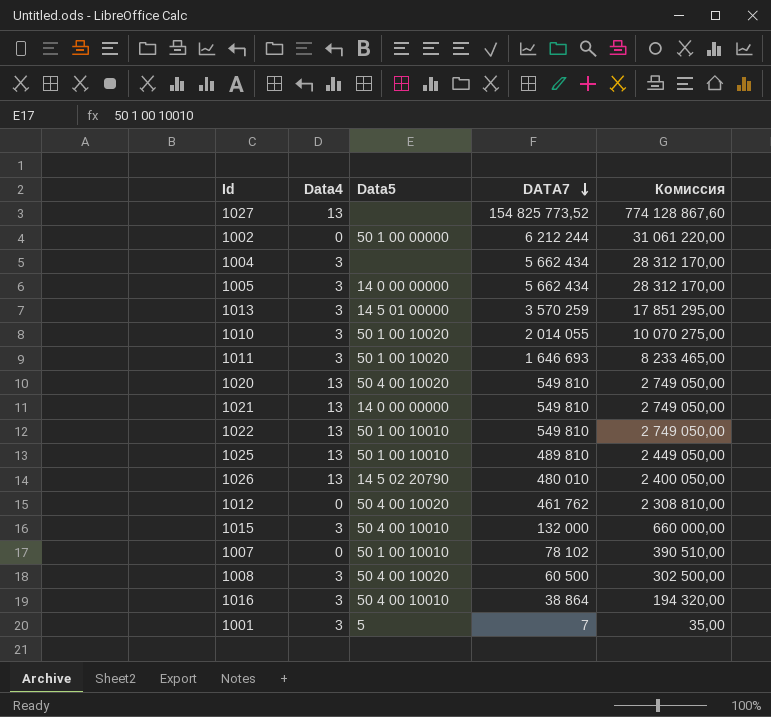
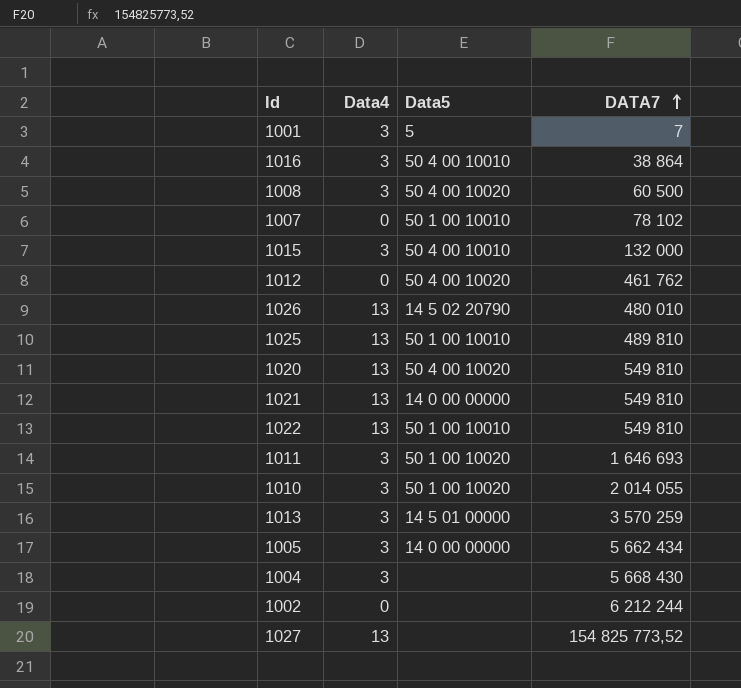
row order: DATA7 descending -> DATA7 ascending
column Комиссия | formula: [DATA7] * 5 -> none
1004 | DATA7: 5 662 434 -> 5 668 430
1002 | Data5: 50 1 00 00000 -> none

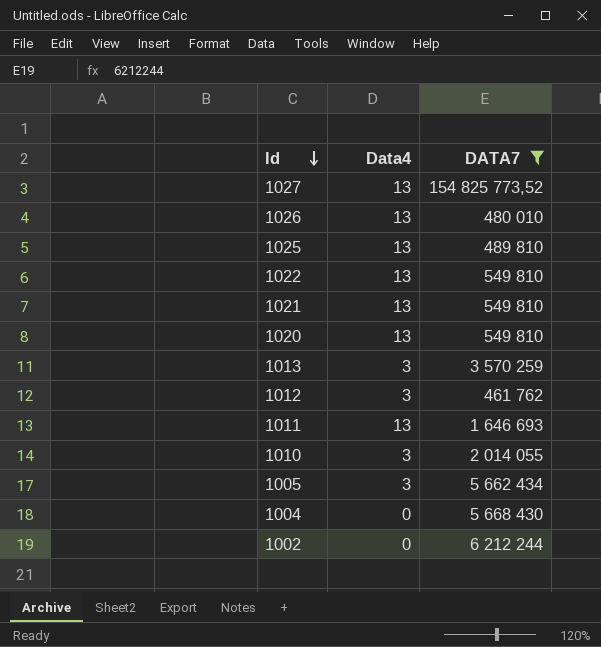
filter: none -> DATA7 >= 461 762
row order: DATA7 ascending -> Id descending
column Data5 | position: 3 -> none
1012 | Data4: 0 -> 3
1011 | Data4: 3 -> 13
1004 | Data4: 3 -> 0

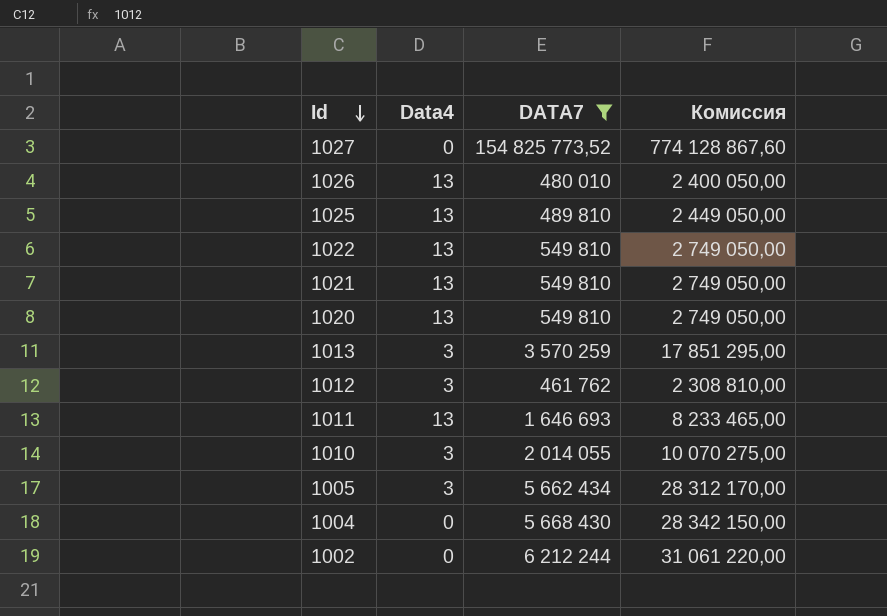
column Комиссия | formula: none -> [DATA7] * 5
1027 | Data4: 13 -> 0

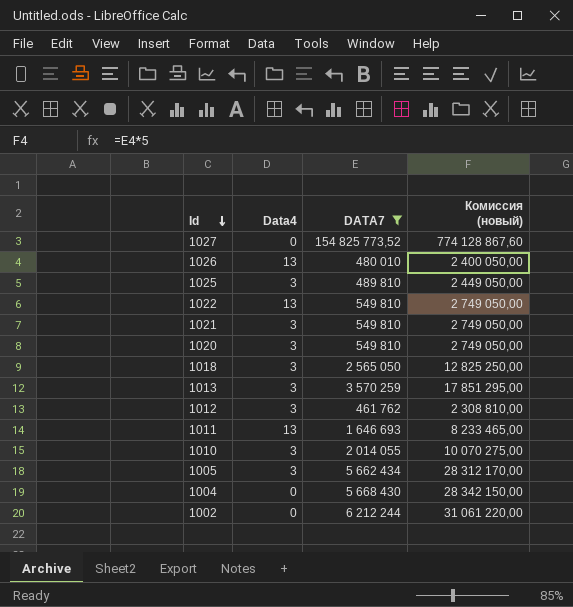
column name: Комиссия -> Комиссия (новый)
1025 | Data4: 13 -> 3
1021 | Data4: 13 -> 3
1020 | Data4: 13 -> 3
row 1018: none -> 3 | 2 565 050 | 12 825 250,00

